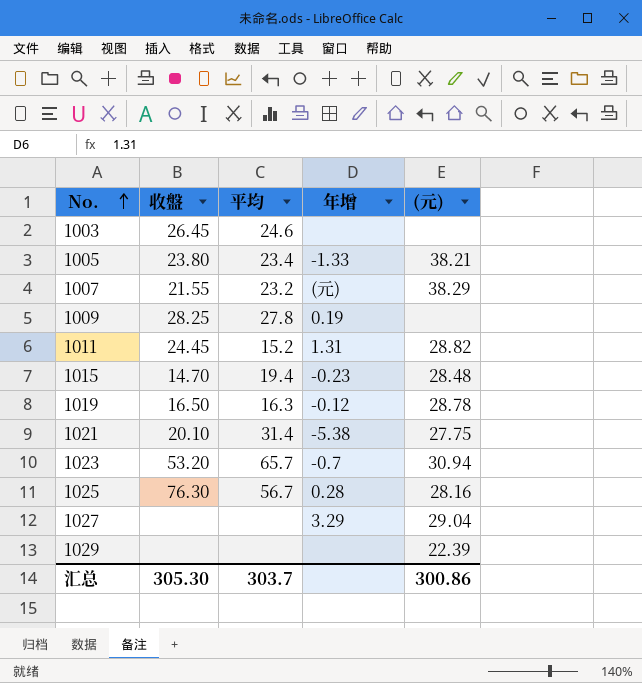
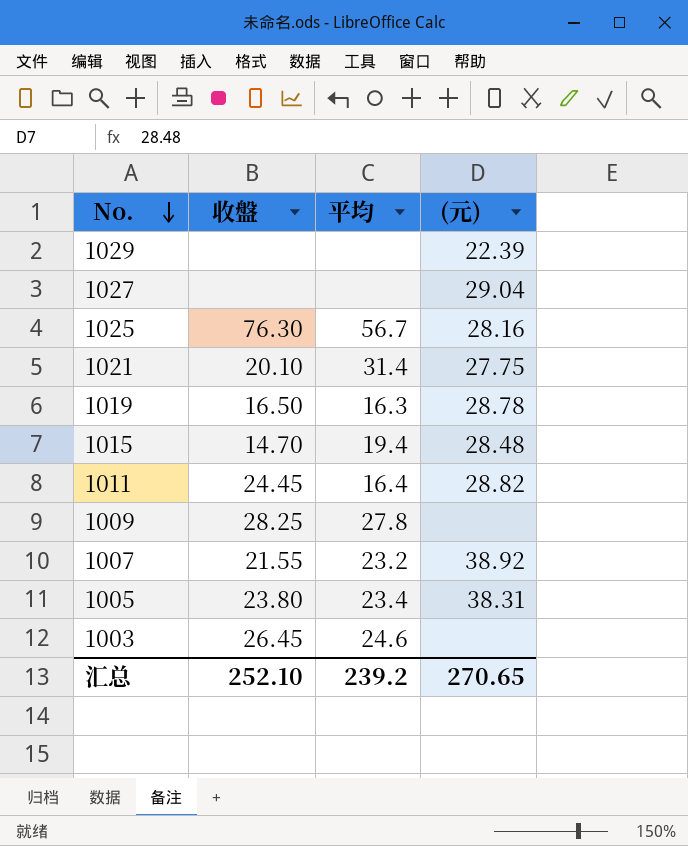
row order: No. ascending -> No. descending
column 年增 | position: 4 -> none
row 1023: 53.20 | 65.7 | -0.7 | 30.94 -> none
1011 | 平均: 15.2 -> 16.4
1007 | (元): 38.29 -> 38.92
1005 | (元): 38.21 -> 38.31
汇总 | 收盤: 305.30 -> 252.10
汇总 | 平均: 303.7 -> 239.2
汇总 | (元): 300.86 -> 270.65

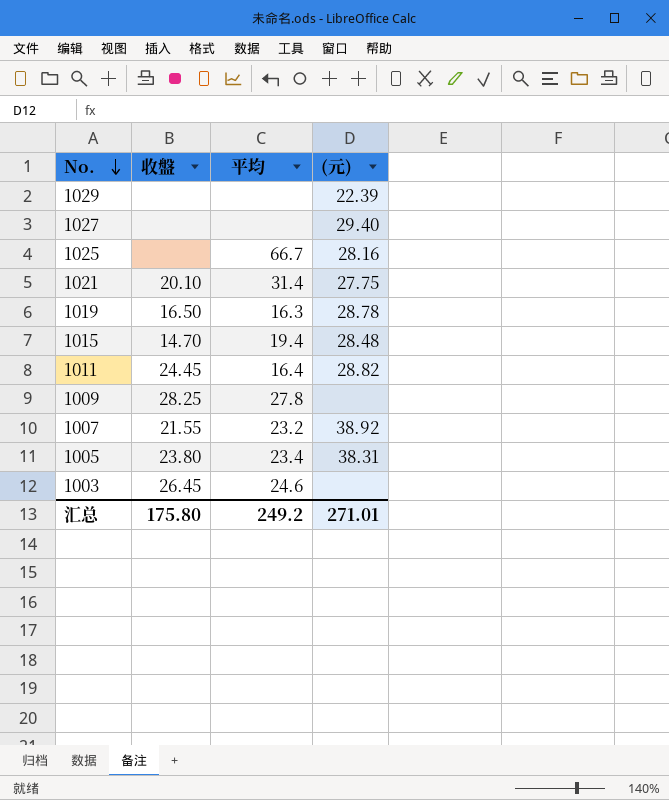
1027 | (元): 29.04 -> 29.40
1025 | 收盤: 76.30 -> none
1025 | 平均: 56.7 -> 66.7
汇总 | 收盤: 252.10 -> 175.80
汇总 | 平均: 239.2 -> 249.2
汇总 | (元): 270.65 -> 271.01

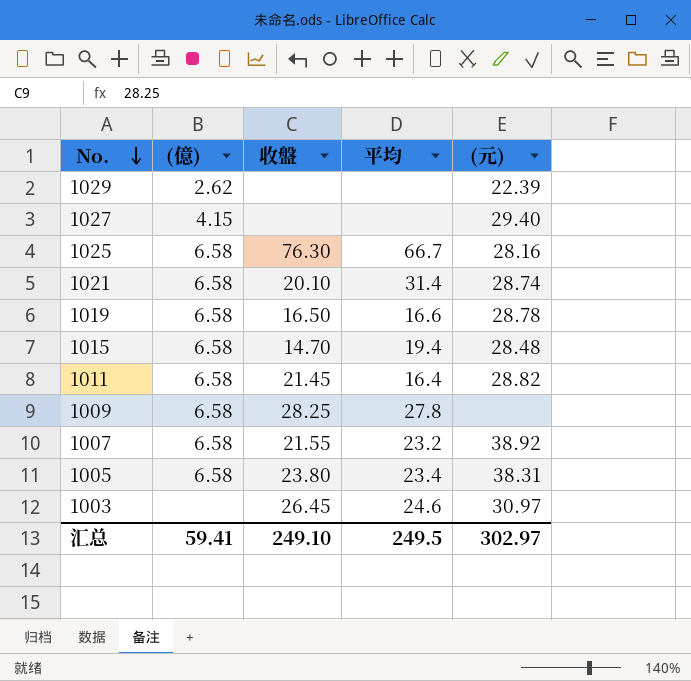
column (億) | position: none -> 2
1025 | 收盤: none -> 76.30
1021 | (元): 27.75 -> 28.74
1019 | 平均: 16.3 -> 16.6
1011 | 收盤: 24.45 -> 21.45
1003 | (元): none -> 30.97
汇总 | 收盤: 175.80 -> 249.10
汇总 | 平均: 249.2 -> 249.5
汇总 | (元): 271.01 -> 302.97

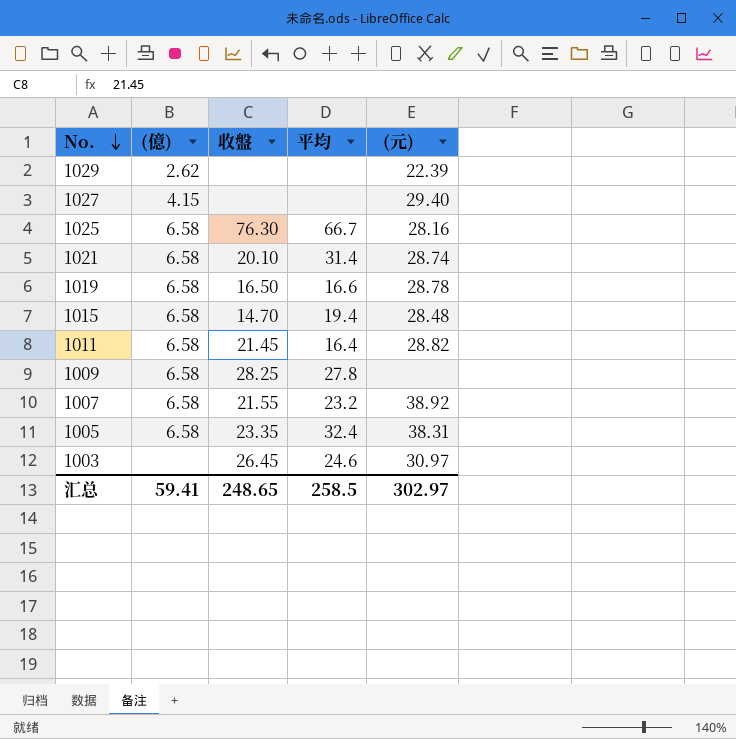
1005 | 收盤: 23.80 -> 23.35
1005 | 平均: 23.4 -> 32.4
汇总 | 收盤: 249.10 -> 248.65
汇总 | 平均: 249.5 -> 258.5

